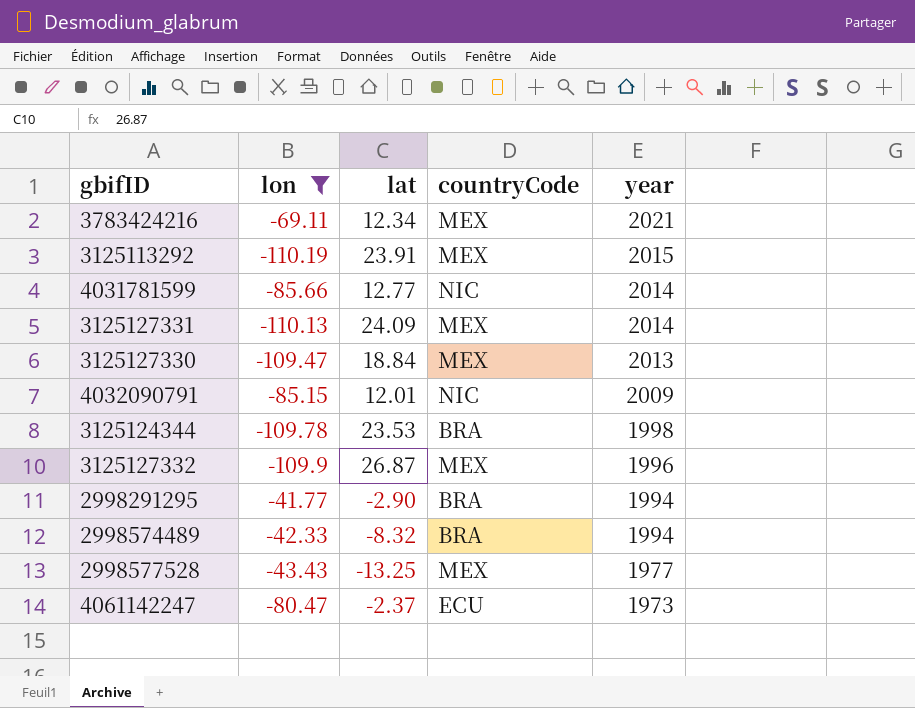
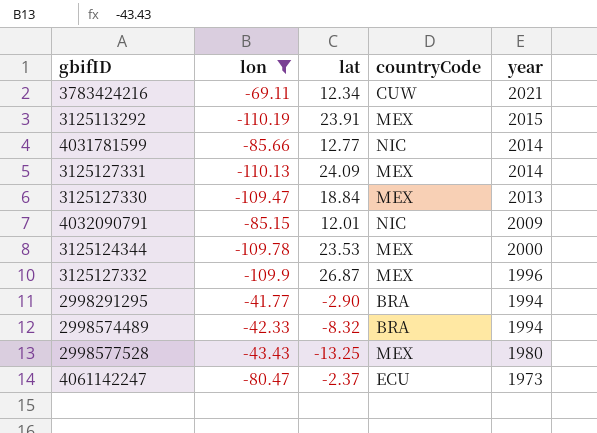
3783424216 | countryCode: MEX -> CUW
3125124344 | countryCode: BRA -> MEX
3125124344 | year: 1998 -> 2000
2998577528 | year: 1977 -> 1980

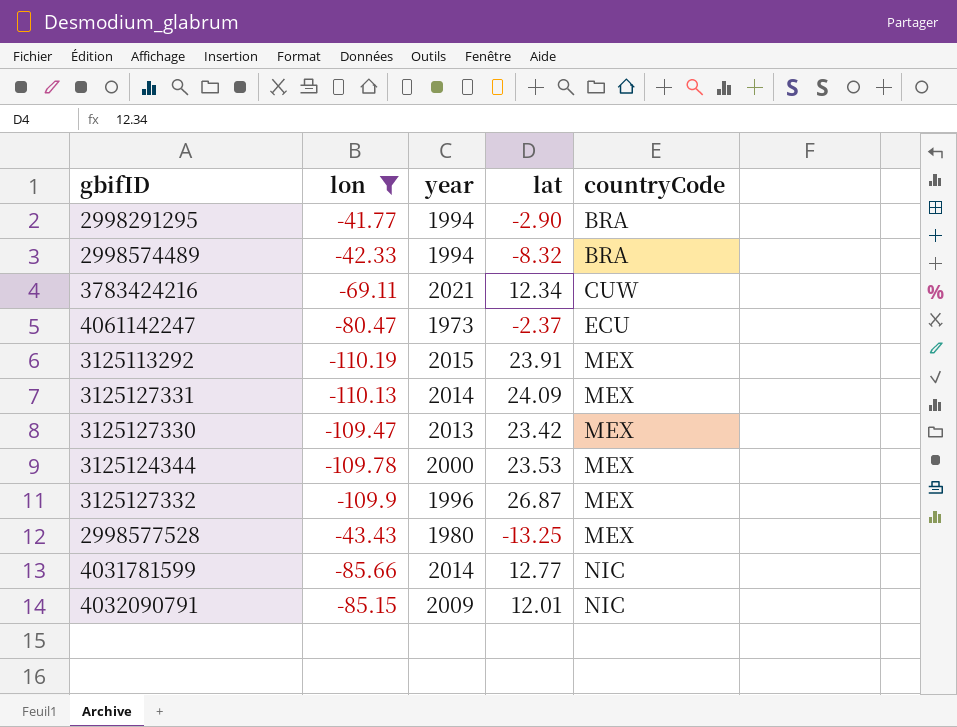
row order: year descending -> countryCode ascending
column year | position: 5 -> 3
3125127330 | lat: 18.84 -> 23.42

